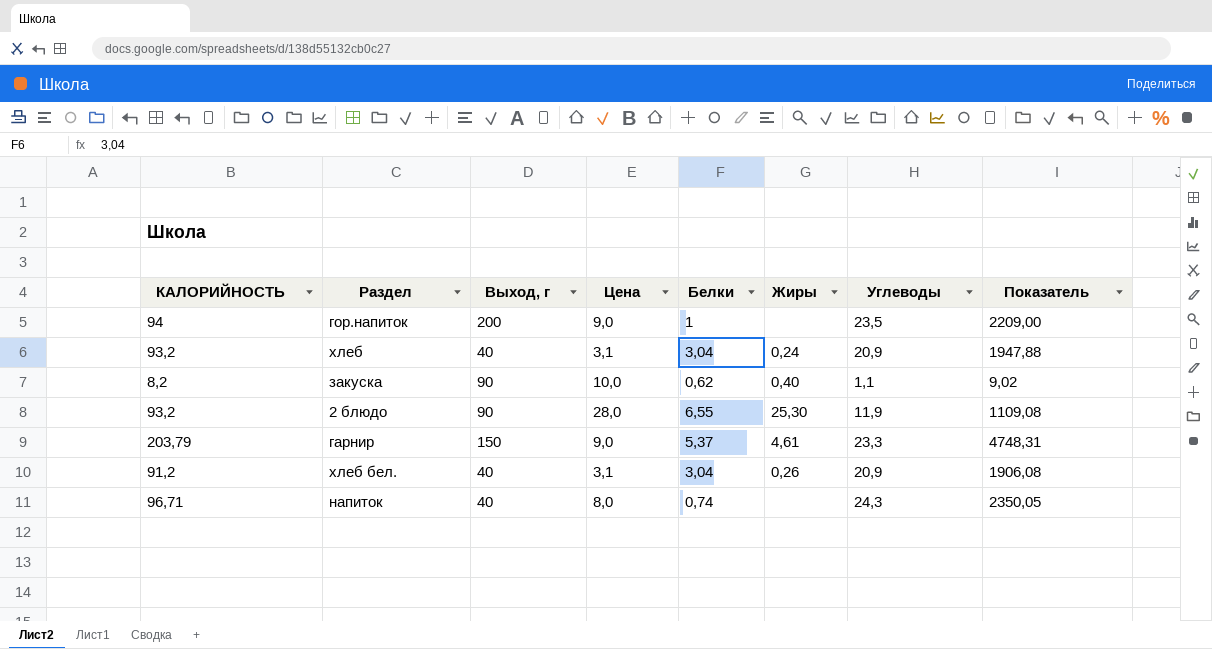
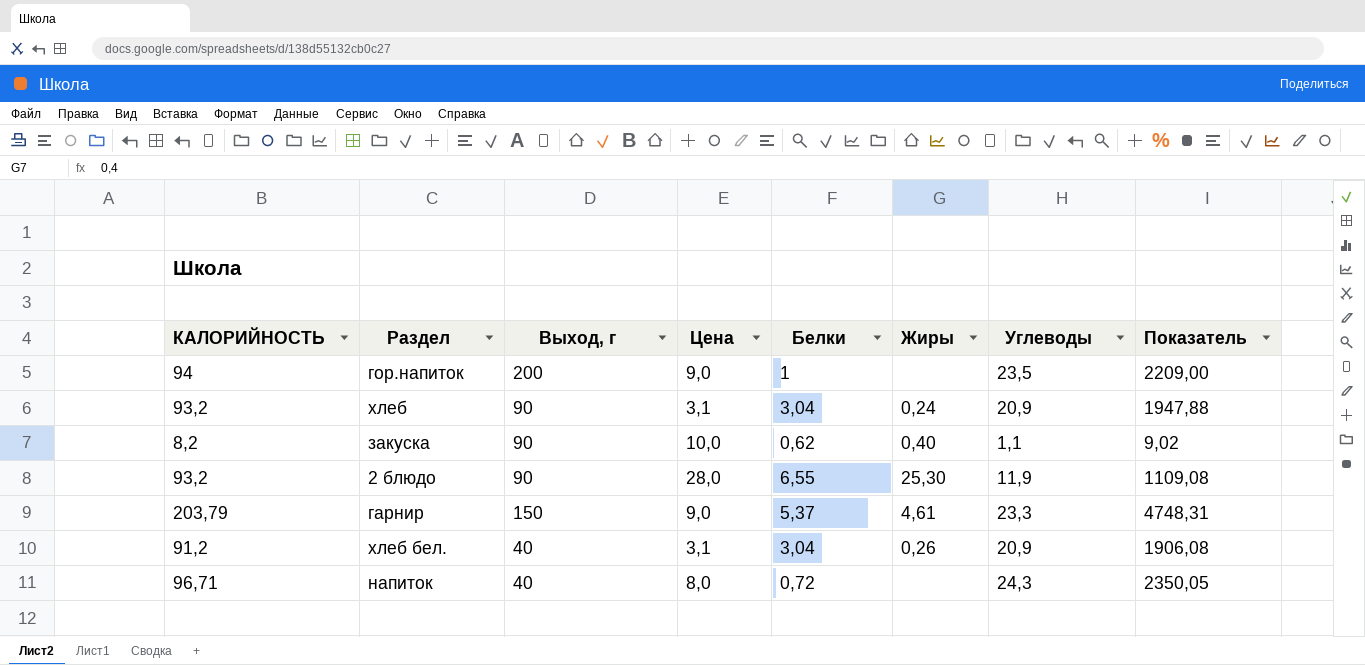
хлеб | Выход, г: 40 -> 90
напиток | Белки: 0,74 -> 0,72

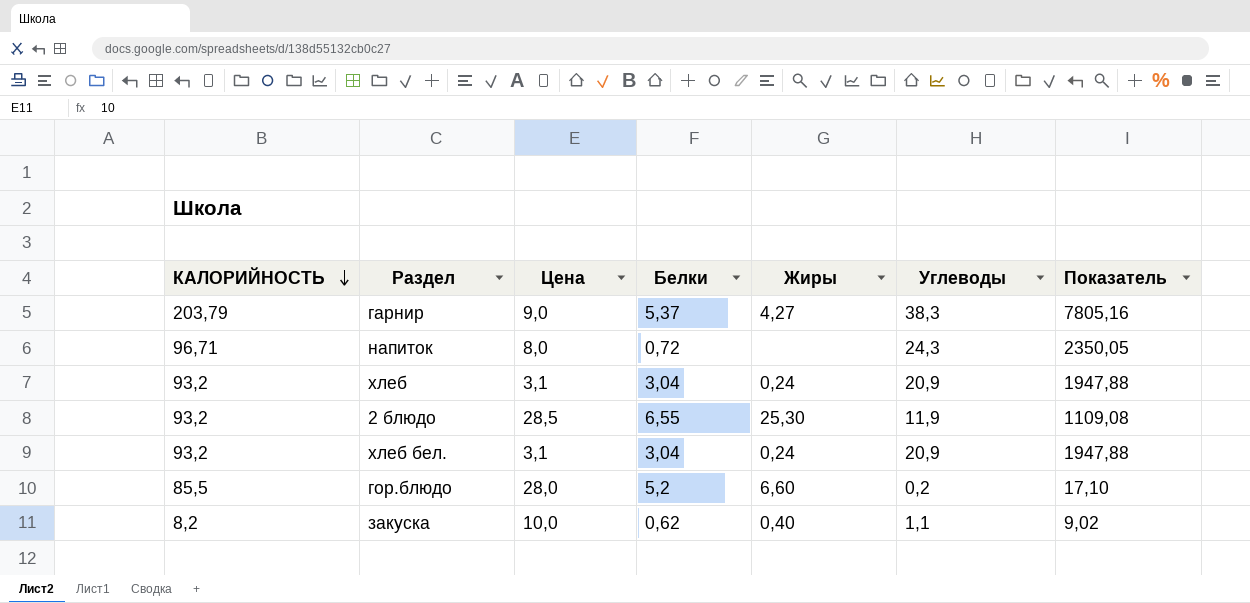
row order: none -> КАЛОРИЙНОСТЬ descending
column Выход, г | position: 3 -> none
row гор.напиток: 94 | 200 | 9,0 | 1 | none | 23,5 | 2209,00 -> none
гарнир | Жиры: 4,61 -> 4,27
гарнир | Углеводы: 23,3 -> 38,3
гарнир | Показатель: 4748,31 -> 7805,16
2 блюдо | Цена: 28,0 -> 28,5
хлеб бел. | КАЛОРИЙНОСТЬ: 91,2 -> 93,2
хлеб бел. | Жиры: 0,26 -> 0,24
хлеб бел. | Показатель: 1906,08 -> 1947,88
row гор.блюдо: none -> 85,5 | 28,0 | 5,2 | 6,60 | 0,2 | 17,10

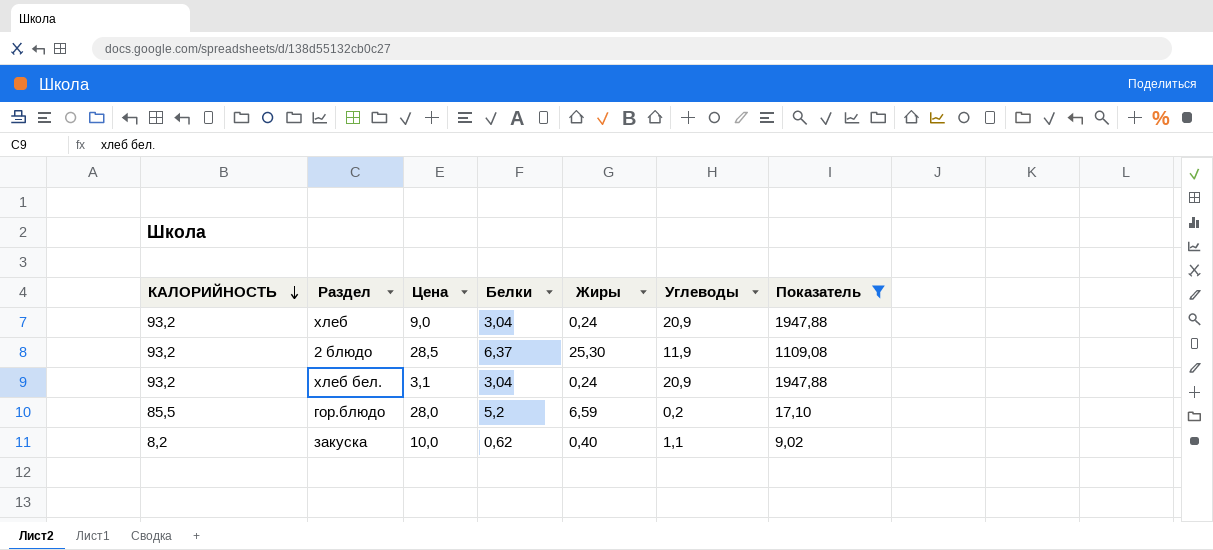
filter: none -> Показатель <= 1947,88
хлеб | Цена: 3,1 -> 9,0
2 блюдо | Белки: 6,55 -> 6,37
гор.блюдо | Жиры: 6,60 -> 6,59

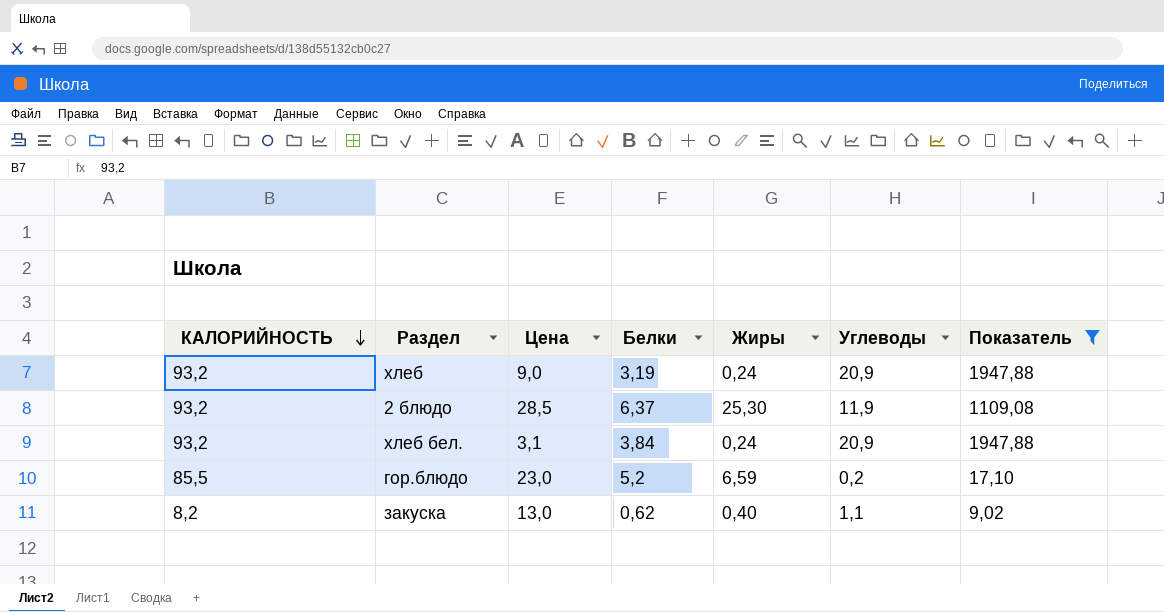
хлеб | Белки: 3,04 -> 3,19
хлеб бел. | Белки: 3,04 -> 3,84
гор.блюдо | Цена: 28,0 -> 23,0
закуска | Цена: 10,0 -> 13,0

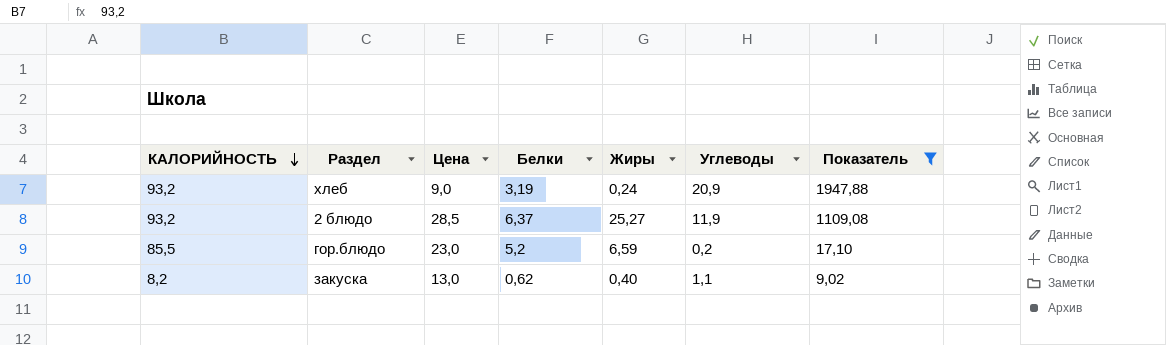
row хлеб бел.: 93,2 | 3,1 | 3,84 | 0,24 | 20,9 | 1947,88 -> none
2 блюдо | Жиры: 25,30 -> 25,27

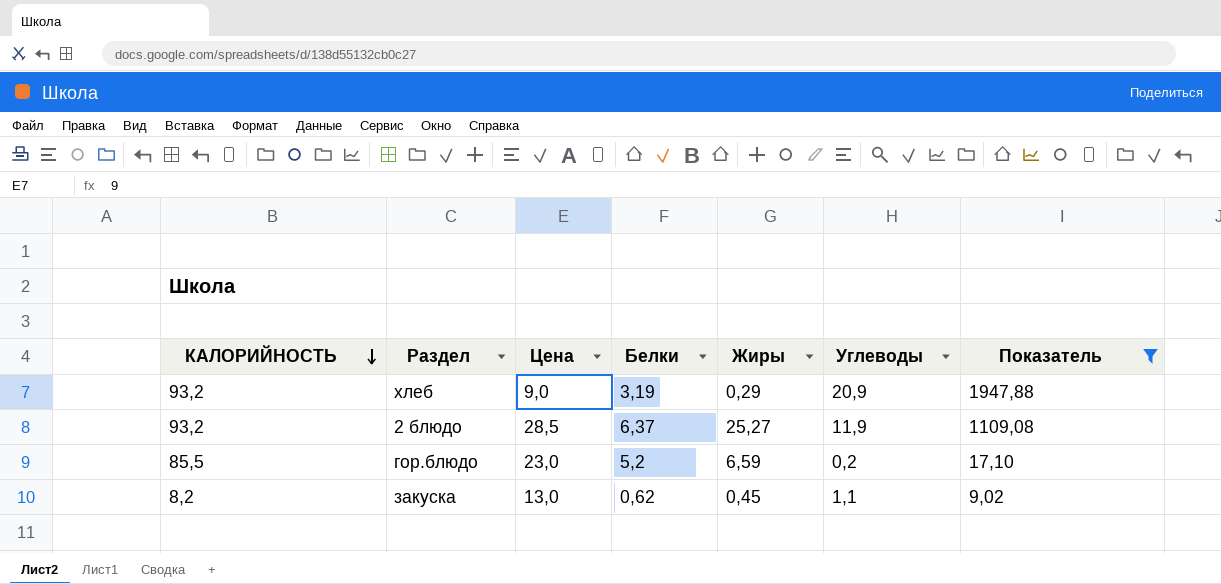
хлеб | Жиры: 0,24 -> 0,29
закуска | Жиры: 0,40 -> 0,45

